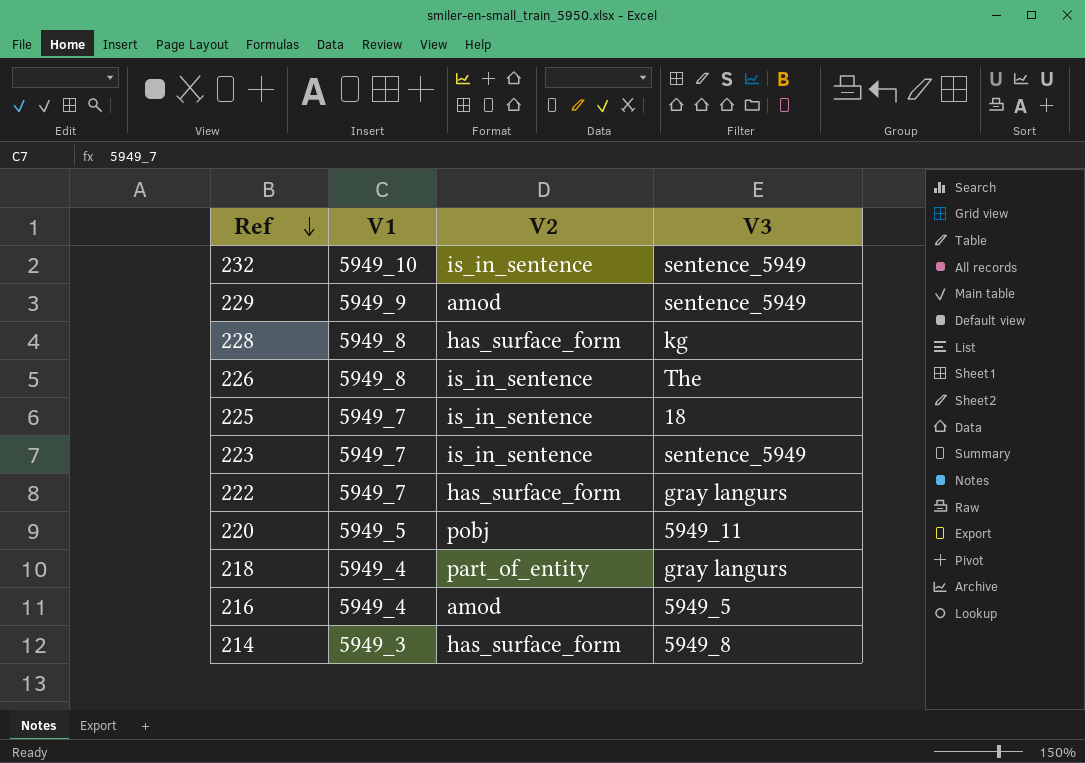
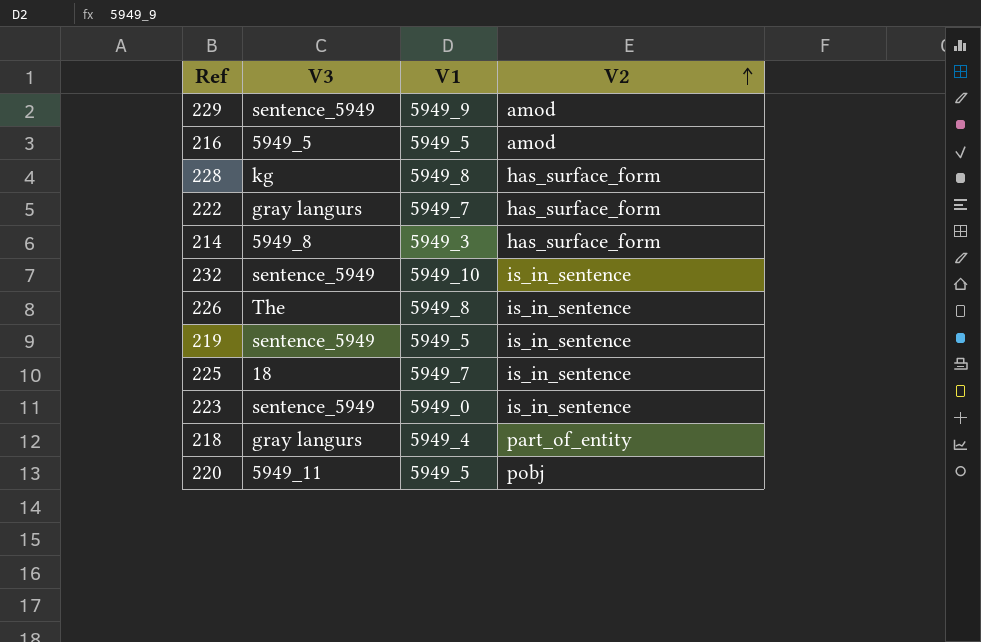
row order: Ref descending -> V2 ascending
column V3 | position: 4 -> 2
216 | V1: 5949_4 -> 5949_5
row 219: none -> sentence_5949 | 5949_5 | is_in_sentence
223 | V1: 5949_7 -> 5949_0

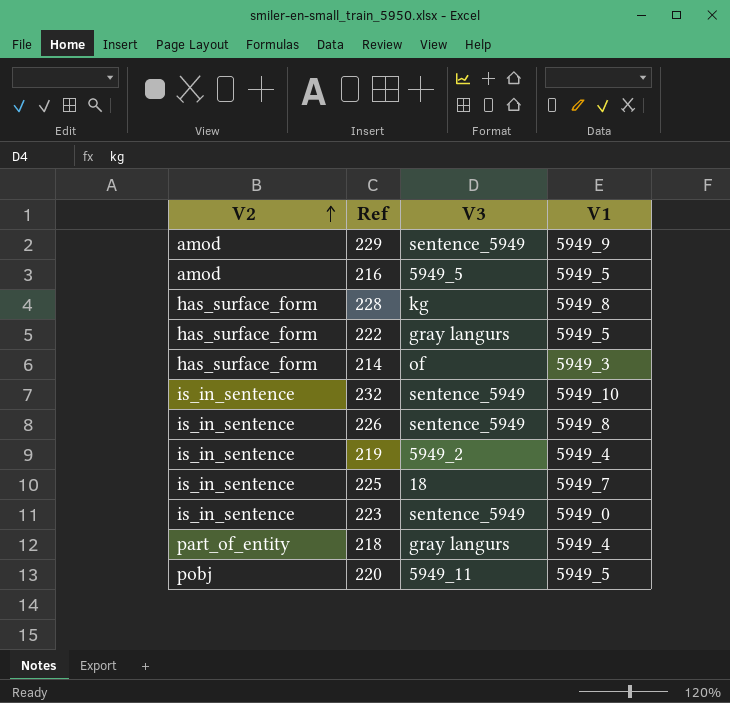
column V2 | position: 4 -> 1
222 | V1: 5949_7 -> 5949_5
214 | V3: 5949_8 -> of
226 | V3: The -> sentence_5949
219 | V3: sentence_5949 -> 5949_2
219 | V1: 5949_5 -> 5949_4

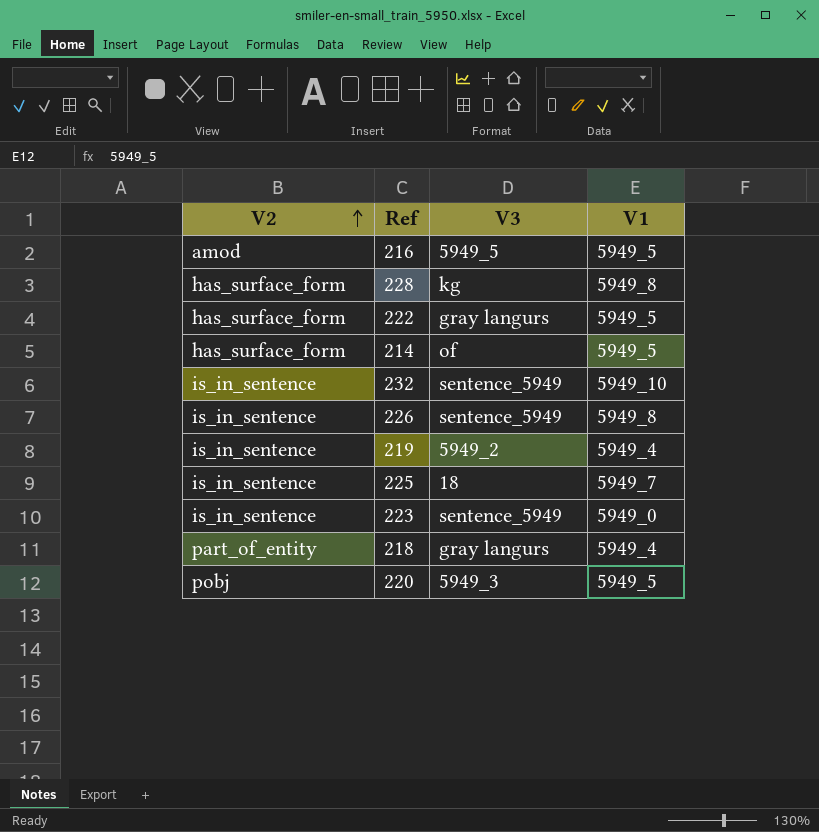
row 229: amod | sentence_5949 | 5949_9 -> none
214 | V1: 5949_3 -> 5949_5
220 | V3: 5949_11 -> 5949_3

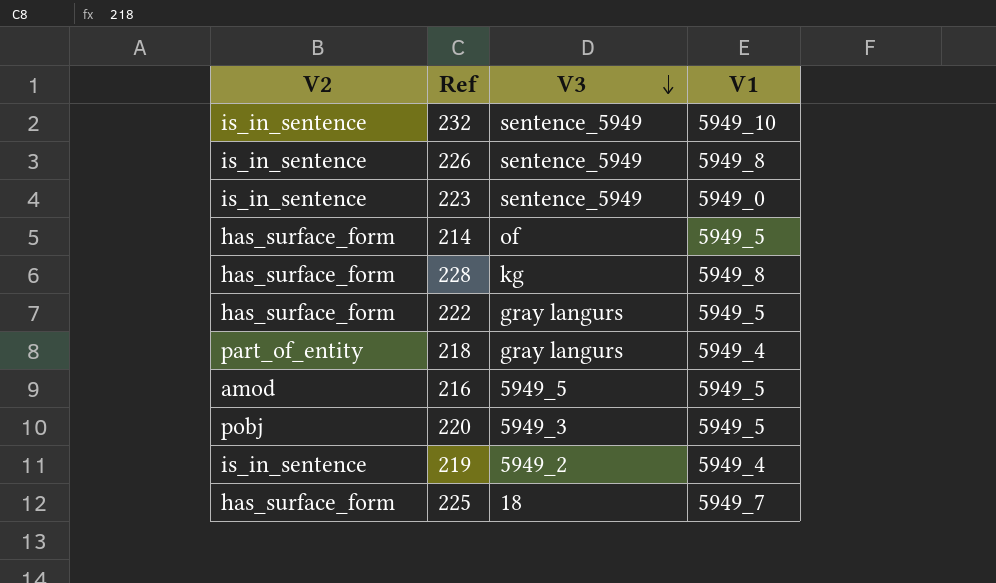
row order: V2 ascending -> V3 descending
225 | V2: is_in_sentence -> has_surface_form

